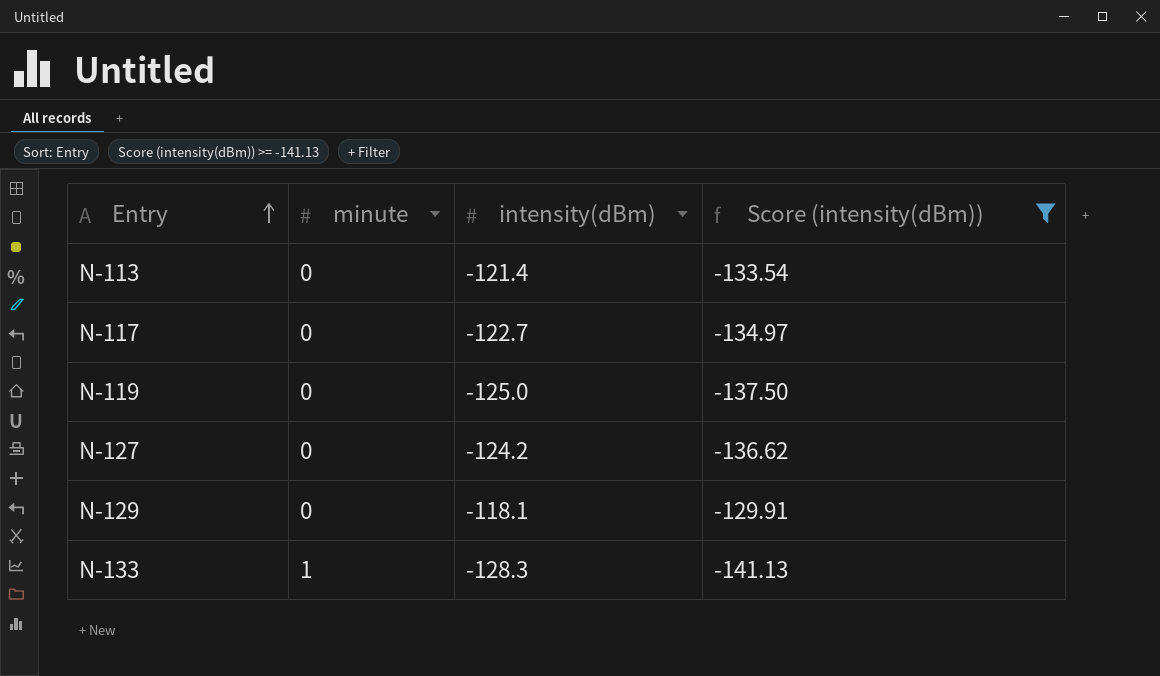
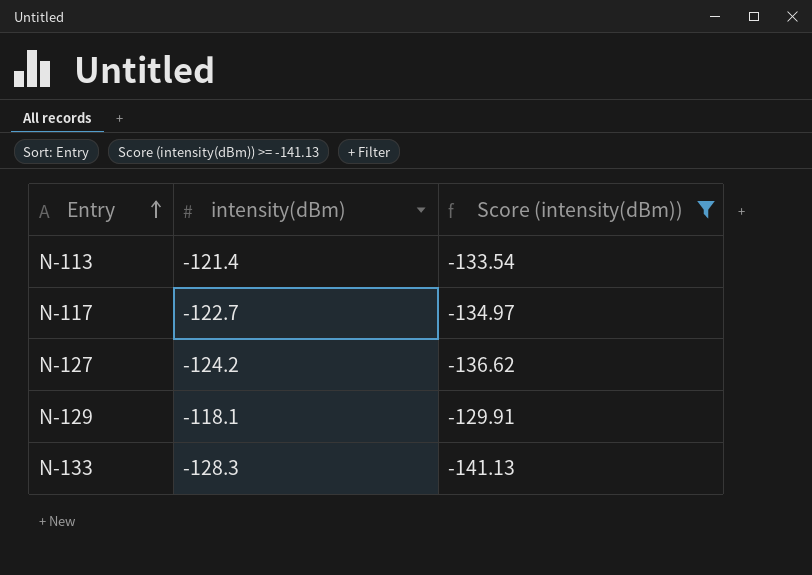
column minute | position: 2 -> none
row N-119: 0 | -125.0 | -137.50 -> none

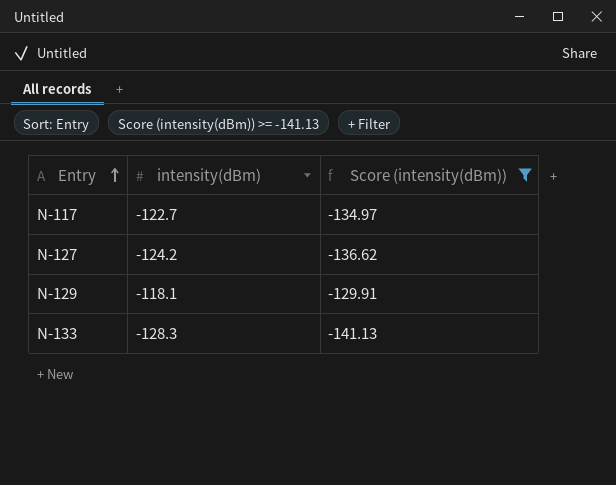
row N-113: -121.4 | -133.54 -> none

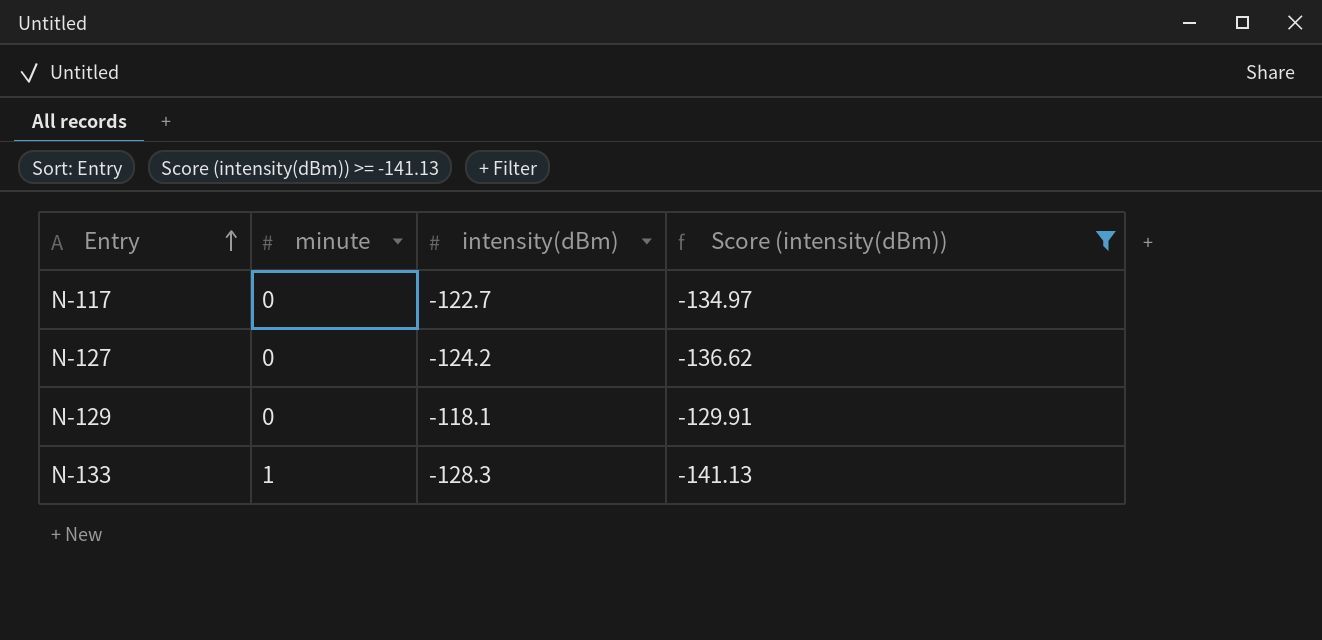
column minute | position: none -> 2

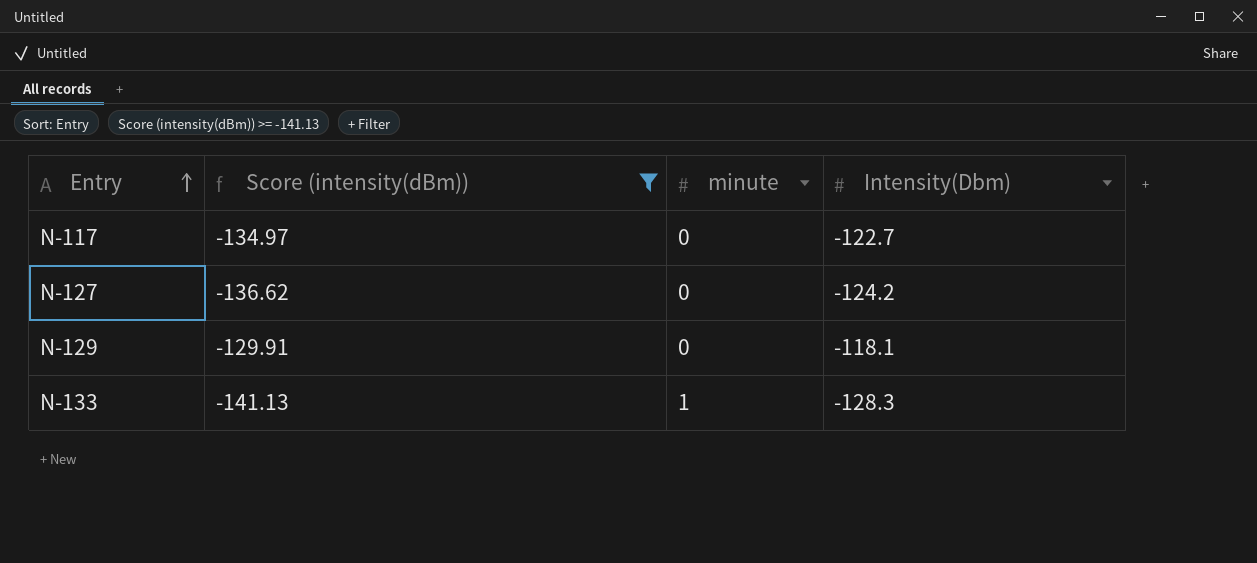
column Score (intensity(dBm)) | position: 4 -> 2
column name: intensity(dBm) -> Intensity(Dbm)

